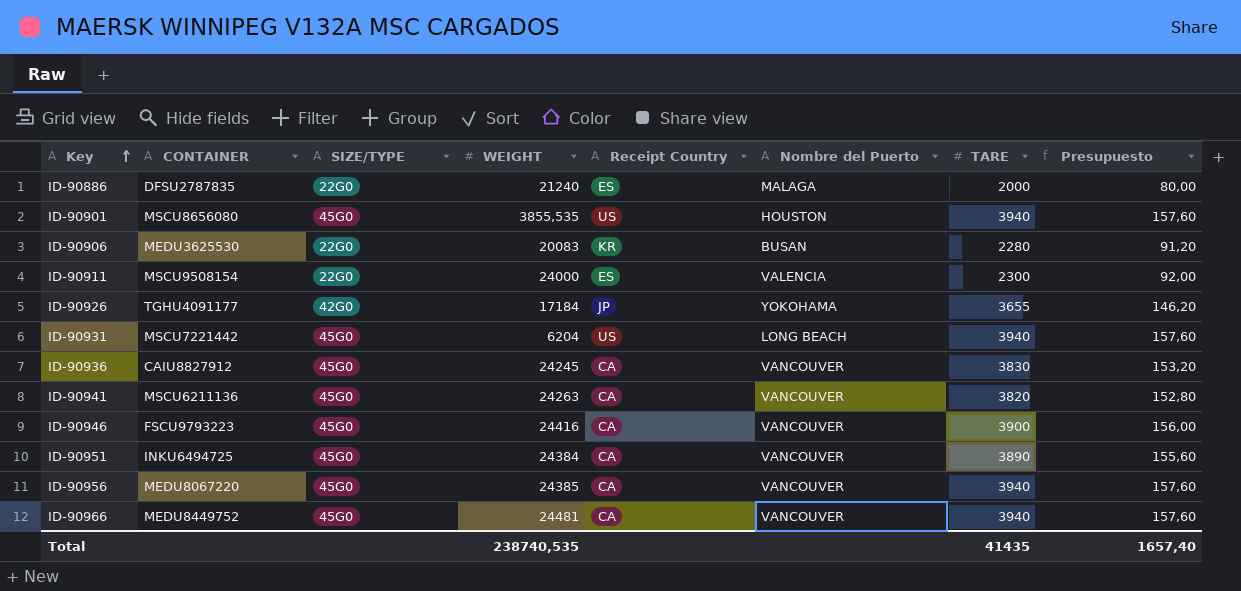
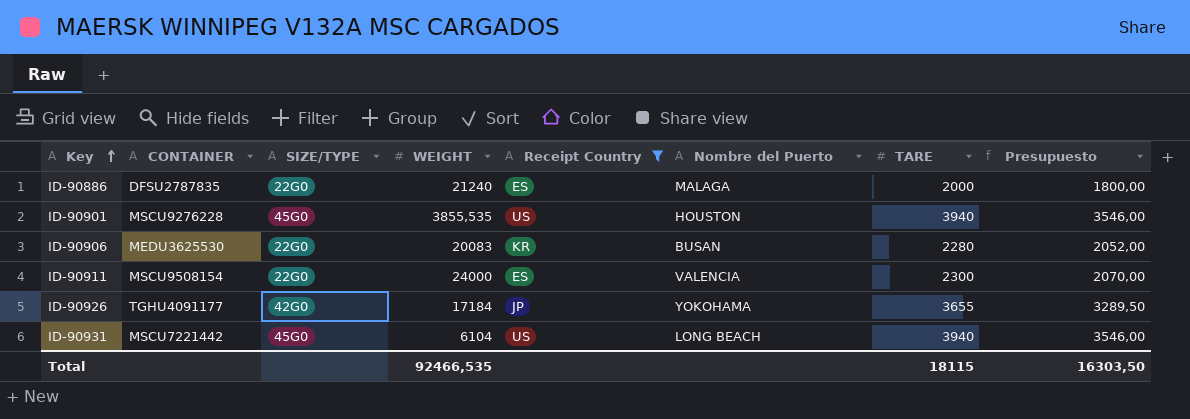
filter: none -> Receipt Country != CA
column Presupuesto | formula: [TARE] * 0,04 -> [TARE] * 0,9
ID-90901 | CONTAINER: MSCU8656080 -> MSCU9276228
ID-90931 | WEIGHT: 6204 -> 6104
Total | WEIGHT: 238740,535 -> 92466,535
Total | TARE: 41435 -> 18115
Total | Presupuesto: 1657,40 -> 16303,50

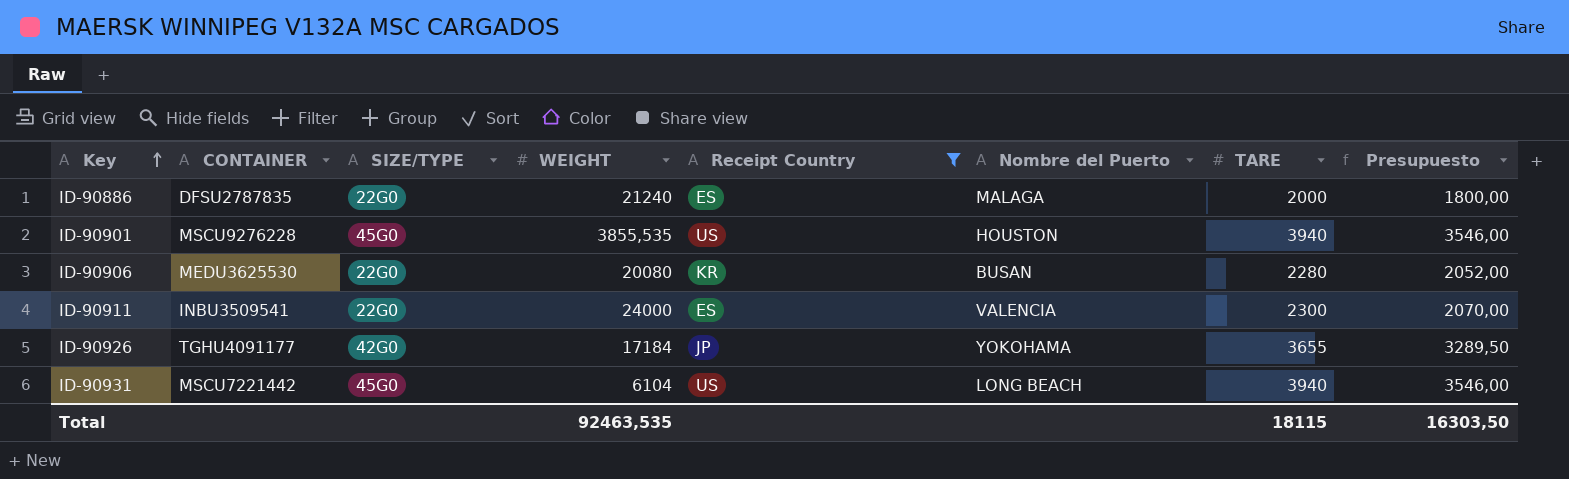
ID-90906 | WEIGHT: 20083 -> 20080
ID-90911 | CONTAINER: MSCU9508154 -> INBU3509541
Total | WEIGHT: 92466,535 -> 92463,535

